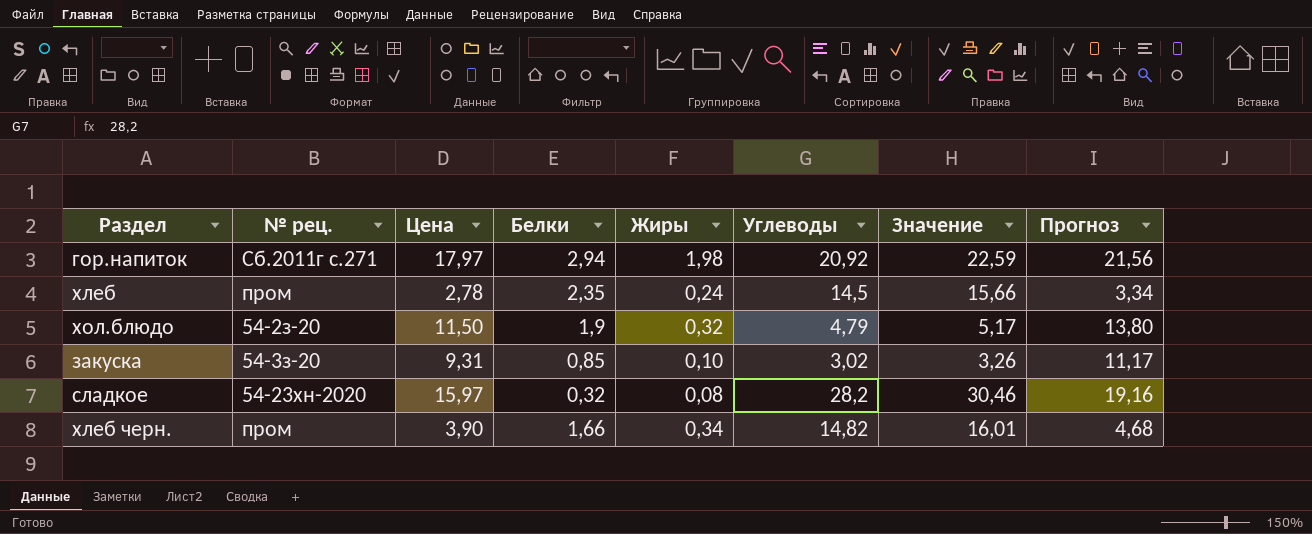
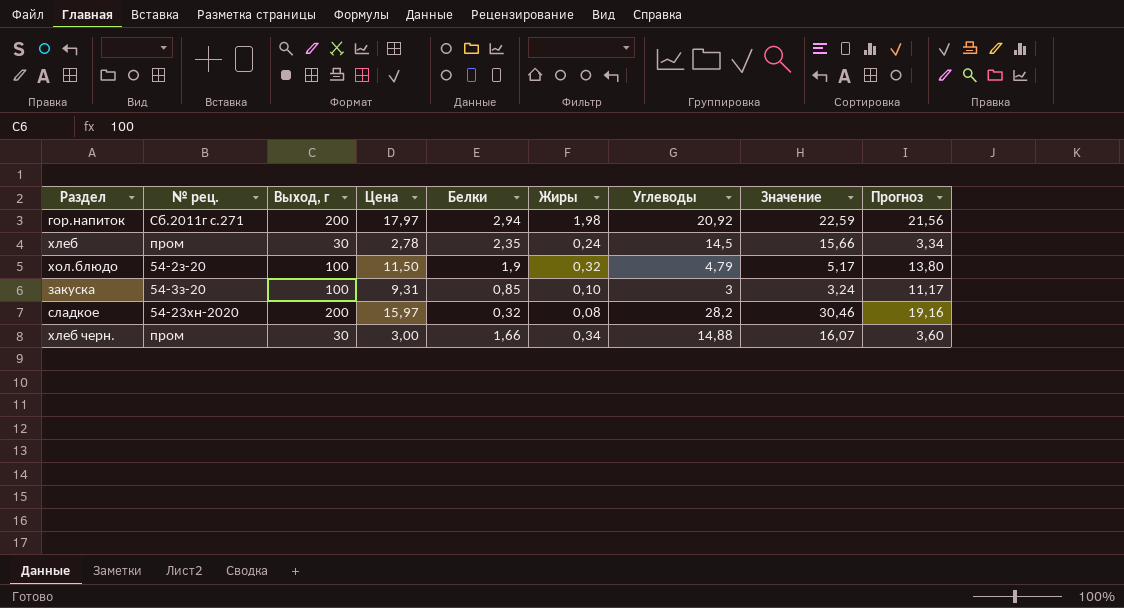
column Выход, г | position: none -> 3
закуска | Углеводы: 3,02 -> 3
закуска | Значение: 3,26 -> 3,24
хлеб черн. | Цена: 3,90 -> 3,00
хлеб черн. | Углеводы: 14,82 -> 14,88
хлеб черн. | Значение: 16,01 -> 16,07
хлеб черн. | Прогноз: 4,68 -> 3,60

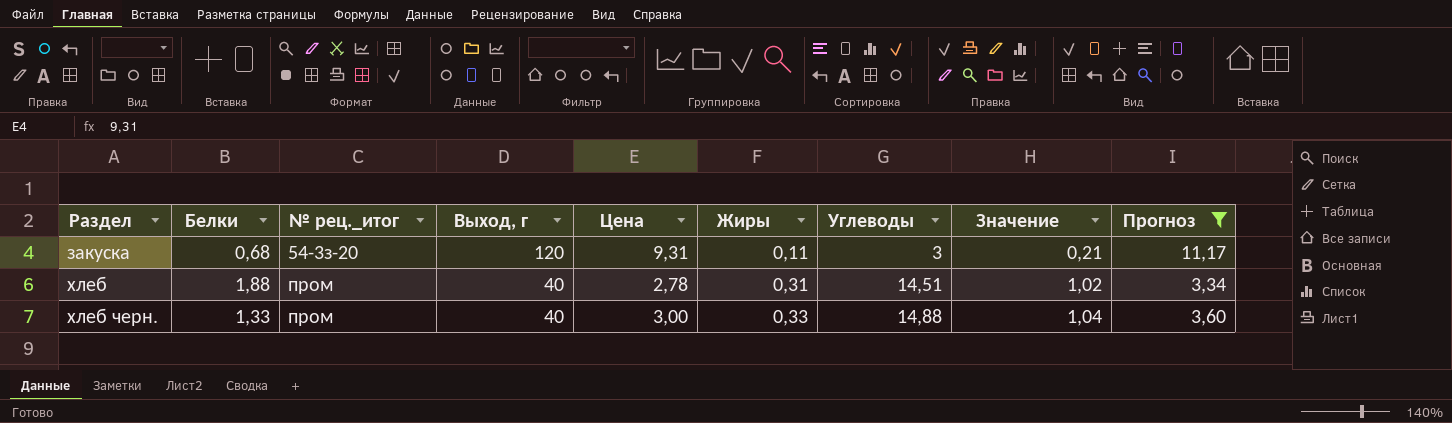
filter: none -> Прогноз <= 11,17
row order: none -> Раздел ascending
column Белки | position: 5 -> 2
column name: № рец. -> № рец._итог
column Значение | formula: [Углеводы] * 1,08 -> [Углеводы] * 0,07
закуска | Белки: 0,85 -> 0,68
закуска | Выход, г: 100 -> 120
закуска | Жиры: 0,10 -> 0,11
хлеб | Белки: 2,35 -> 1,88
хлеб | Выход, г: 30 -> 40
хлеб | Жиры: 0,24 -> 0,31
хлеб | Углеводы: 14,5 -> 14,51
хлеб черн. | Белки: 1,66 -> 1,33
хлеб черн. | Выход, г: 30 -> 40
хлеб черн. | Жиры: 0,34 -> 0,33

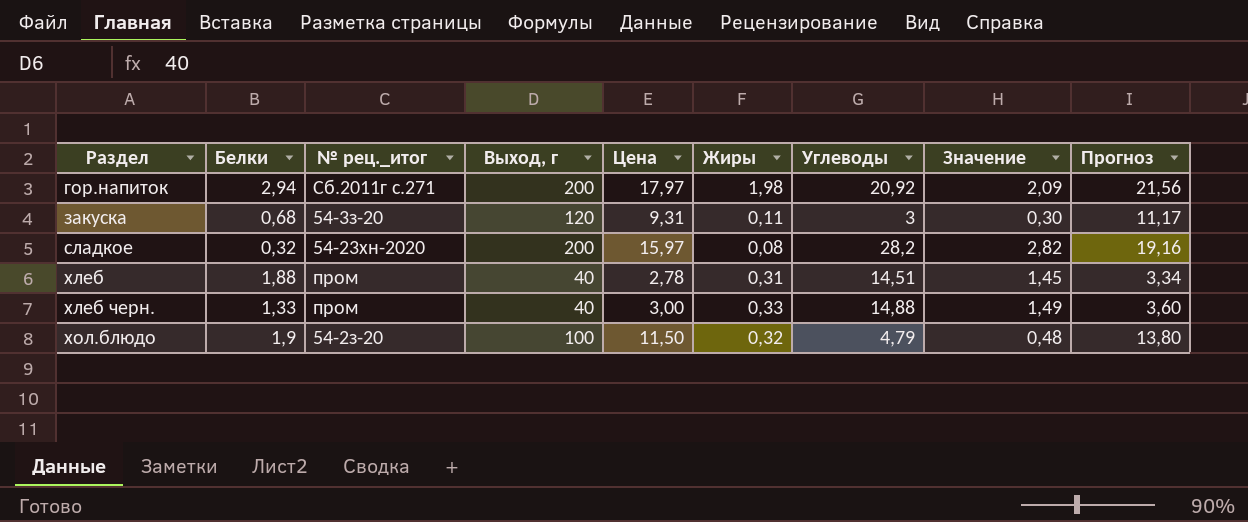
filter: Прогноз <= 11,17 -> none
column Значение | formula: [Углеводы] * 0,07 -> [Углеводы] * 0,1

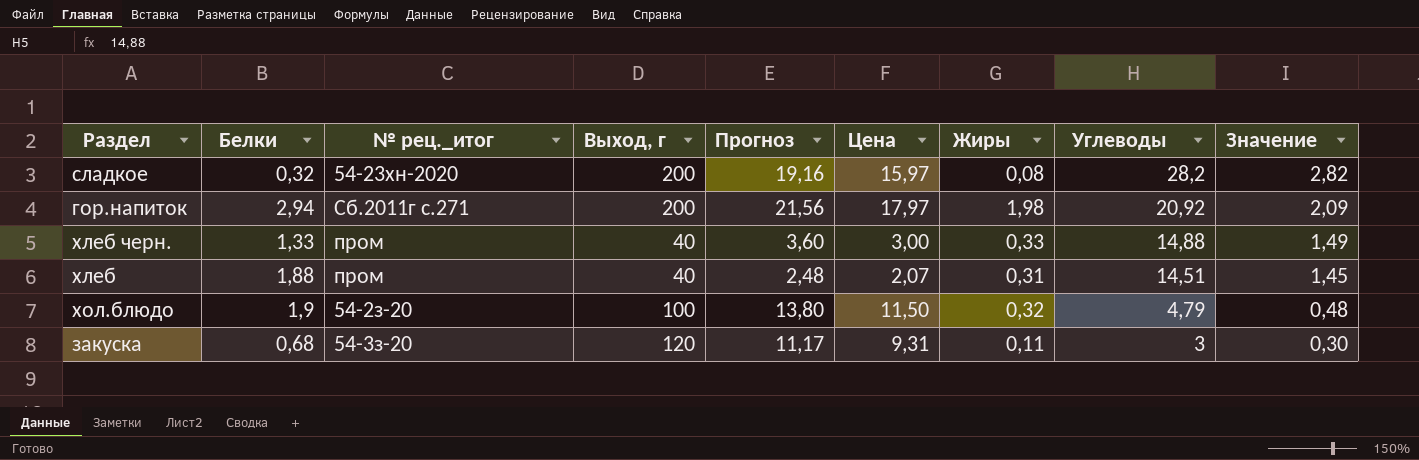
row order: Раздел ascending -> Углеводы descending
column Прогноз | position: 9 -> 5
хлеб | Прогноз: 3,34 -> 2,48
хлеб | Цена: 2,78 -> 2,07

